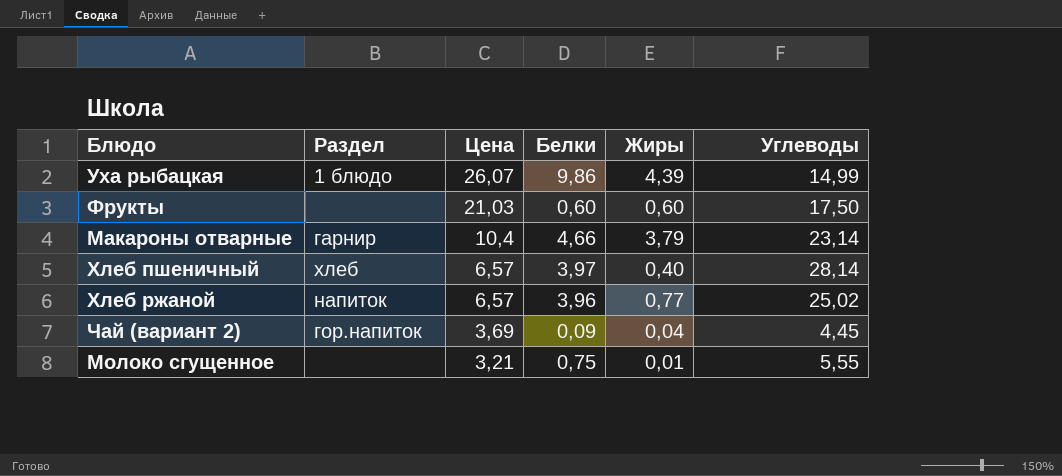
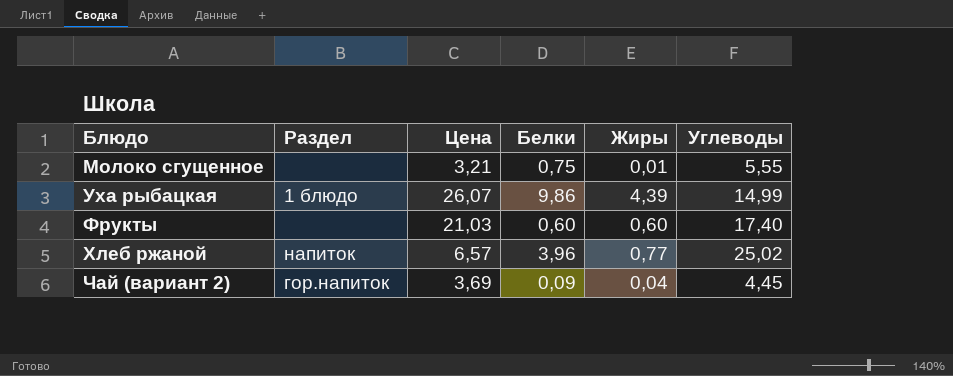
row order: Цена descending -> Блюдо ascending
row Макароны отварные: гарнир | 10,4 | 4,66 | 3,79 | 23,14 -> none
row Хлеб пшеничный: хлеб | 6,57 | 3,97 | 0,40 | 28,14 -> none
Фрукты | Углеводы: 17,50 -> 17,40

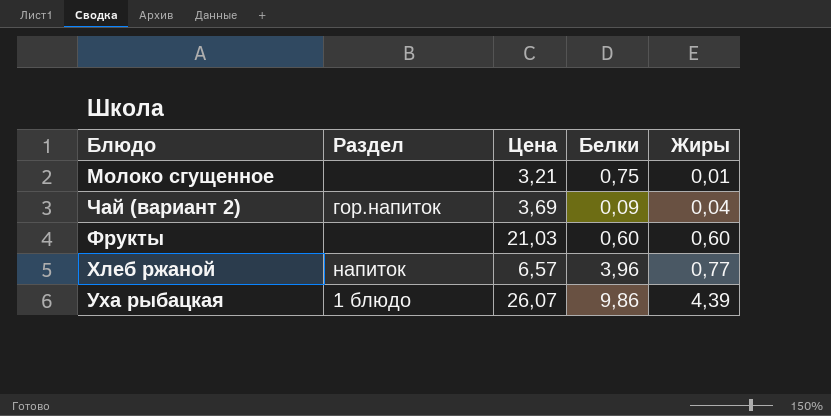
row order: Блюдо ascending -> Жиры ascending
column Углеводы | position: 6 -> none

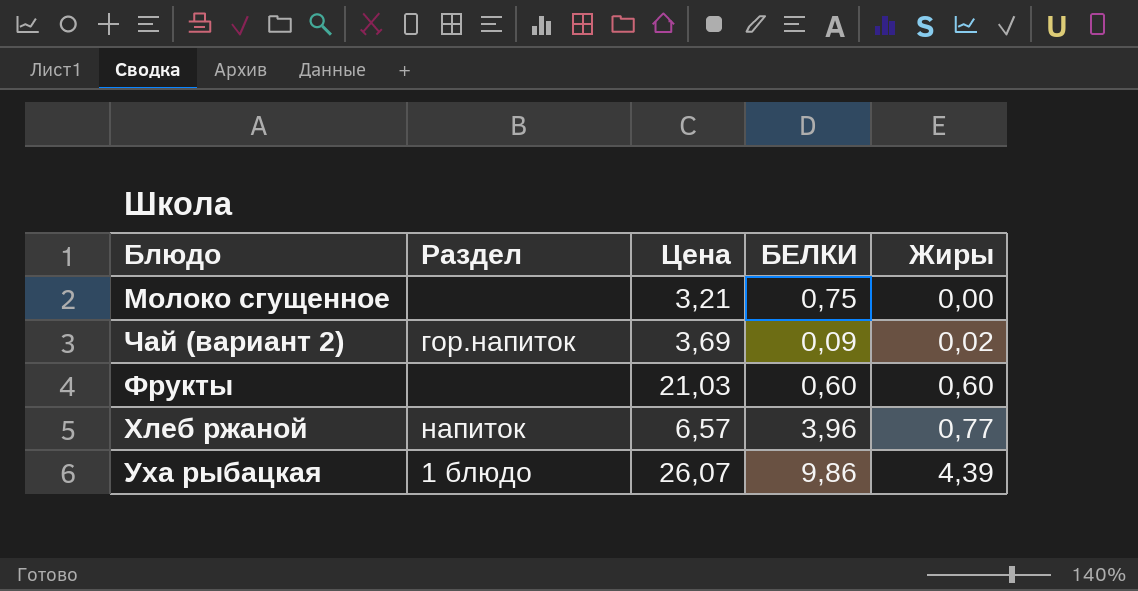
column name: Белки -> БЕЛКИ
Молоко сгущенное | Жиры: 0,01 -> 0,00
Чай (вариант 2) | Жиры: 0,04 -> 0,02

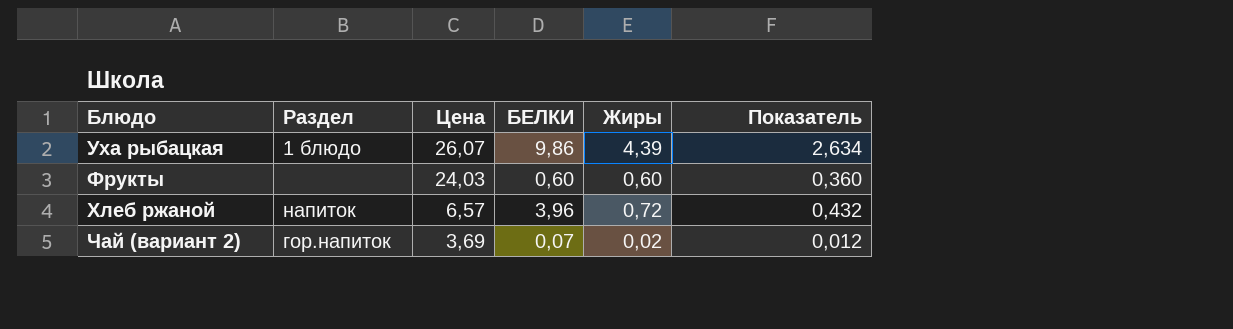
row order: Жиры ascending -> Блюдо ascending
column Показатель | formula: none -> [Жиры] * 0,6
row Молоко сгущенное: none | 3,21 | 0,75 | 0,00 -> none
Фрукты | Цена: 21,03 -> 24,03
Хлеб ржаной | Жиры: 0,77 -> 0,72
Чай (вариант 2) | БЕЛКИ: 0,09 -> 0,07

